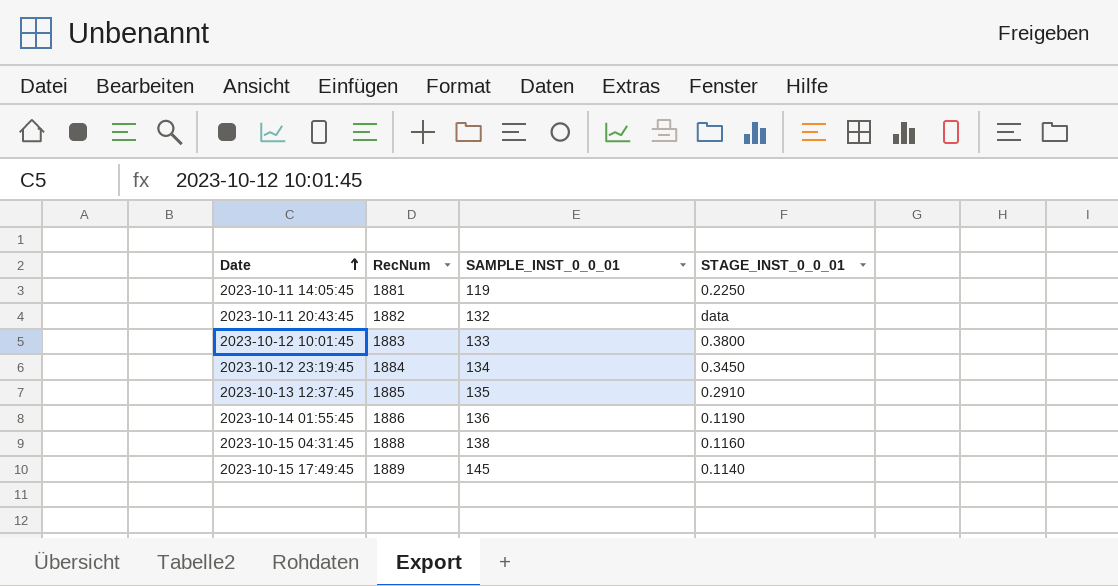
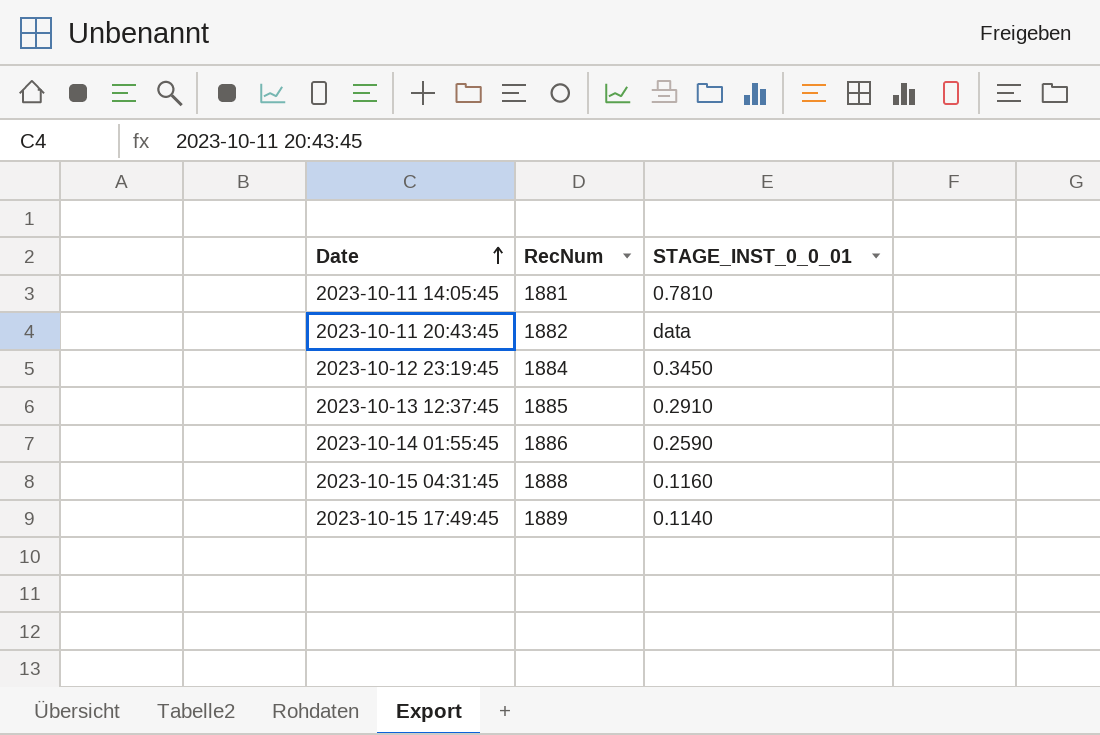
column SAMPLE_INST_0_0_01 | position: 3 -> none
row 2023-10-12 10:01:45: 1883 | 133 | 0.3800 -> none
2023-10-11 14:05:45 | STAGE_INST_0_0_01: 0.2250 -> 0.7810
2023-10-14 01:55:45 | STAGE_INST_0_0_01: 0.1190 -> 0.2590

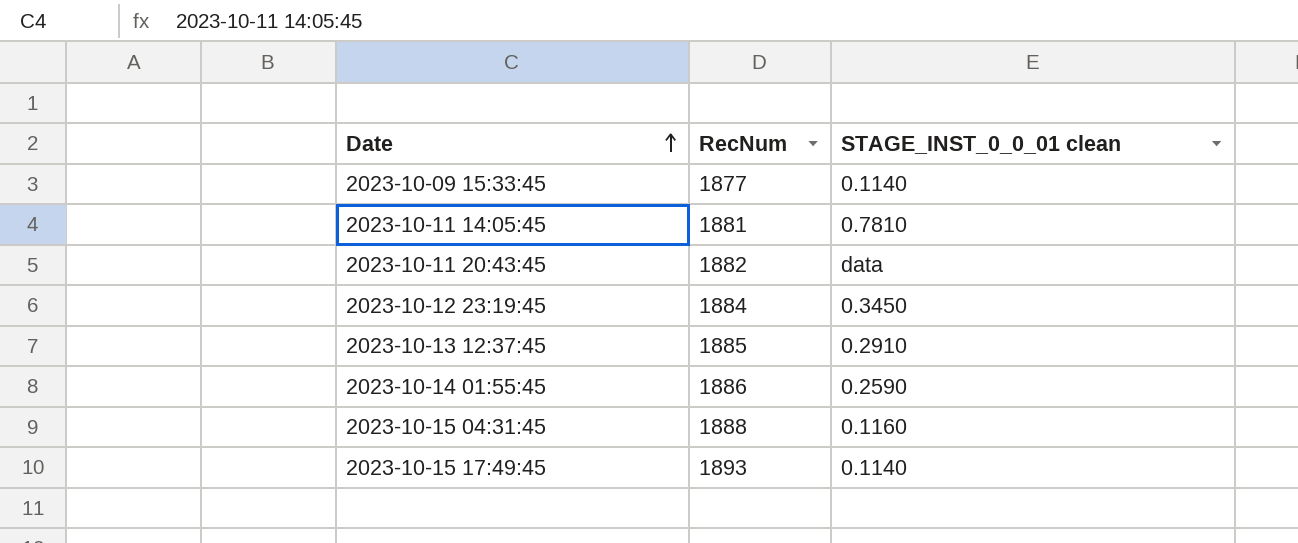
column name: STAGE_INST_0_0_01 -> STAGE_INST_0_0_01 clean
row 2023-10-09 15:33:45: none -> 1877 | 0.1140
2023-10-15 17:49:45 | RecNum: 1889 -> 1893

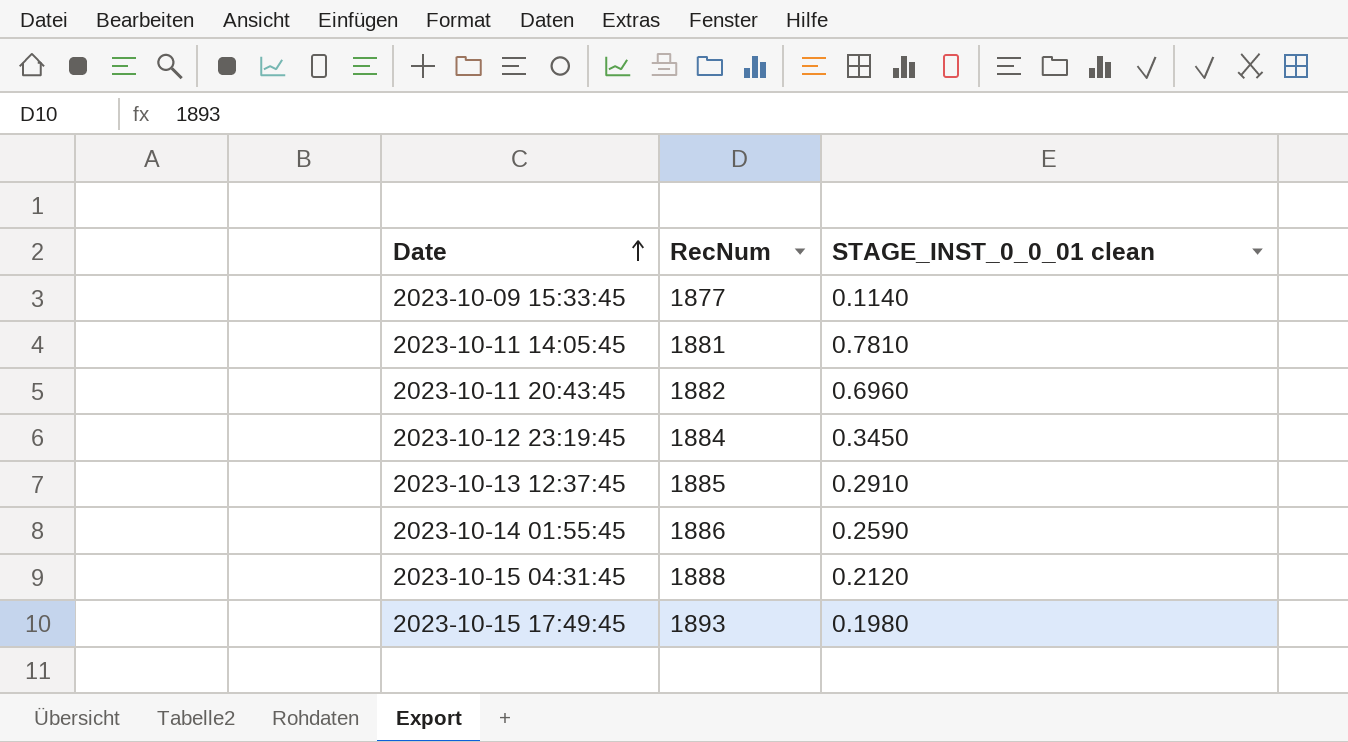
2023-10-11 20:43:45 | STAGE_INST_0_0_01 clean: data -> 0.6960
2023-10-15 04:31:45 | STAGE_INST_0_0_01 clean: 0.1160 -> 0.2120
2023-10-15 17:49:45 | STAGE_INST_0_0_01 clean: 0.1140 -> 0.1980

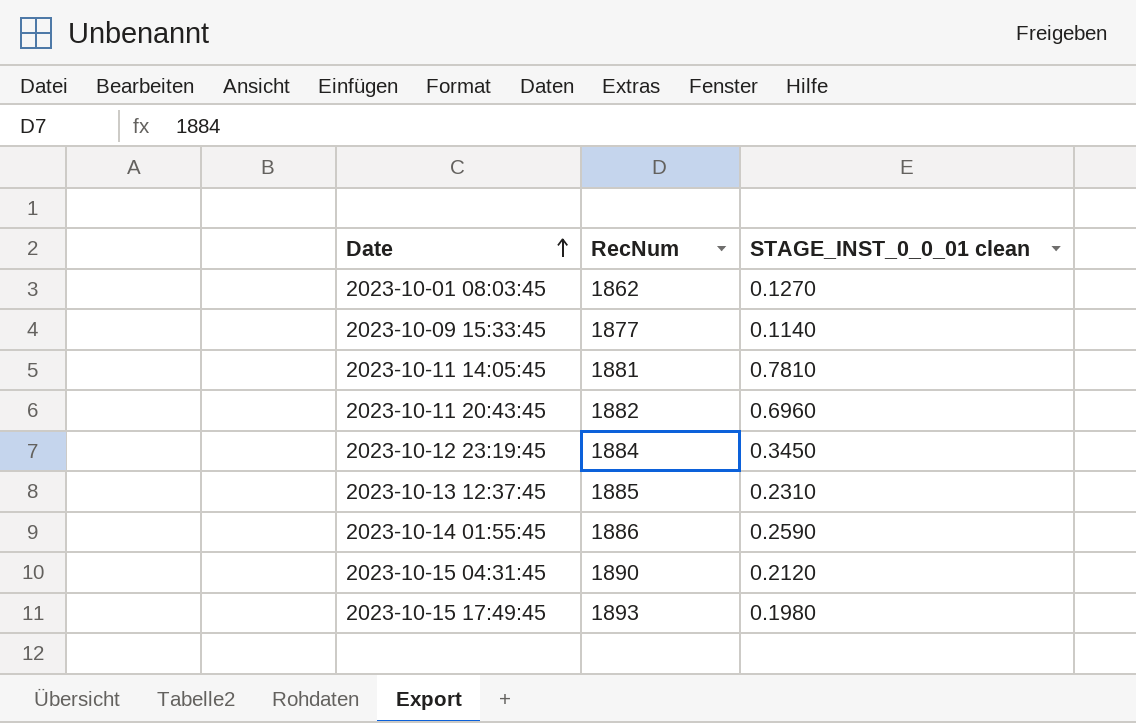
row 2023-10-01 08:03:45: none -> 1862 | 0.1270
2023-10-13 12:37:45 | STAGE_INST_0_0_01 clean: 0.2910 -> 0.2310
2023-10-15 04:31:45 | RecNum: 1888 -> 1890

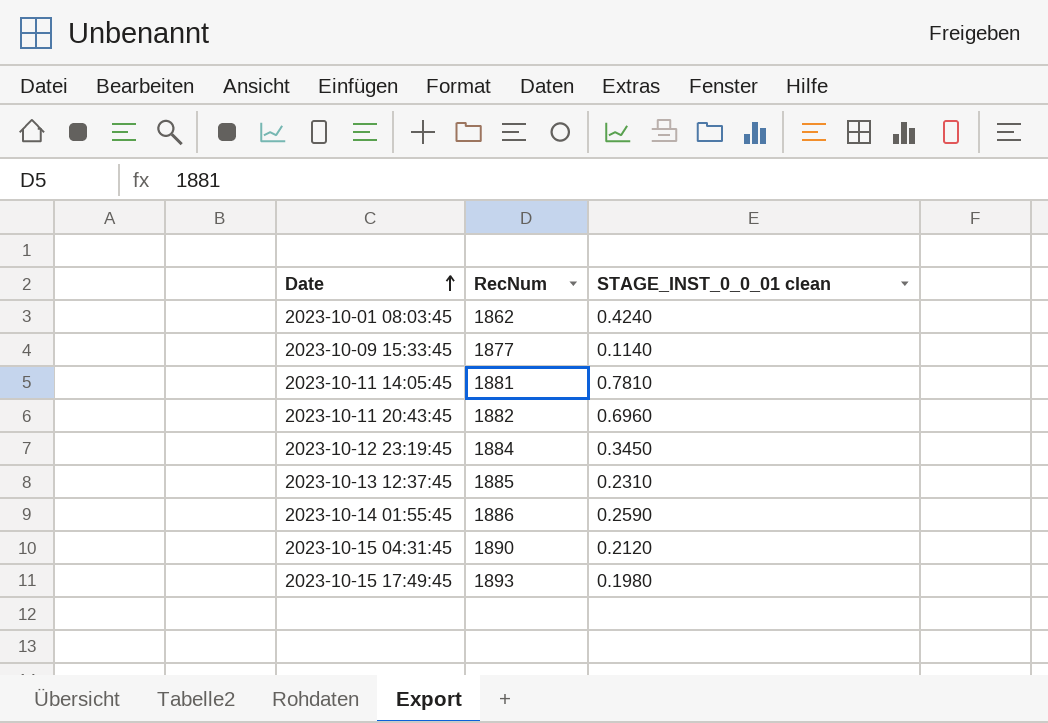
2023-10-01 08:03:45 | STAGE_INST_0_0_01 clean: 0.1270 -> 0.4240

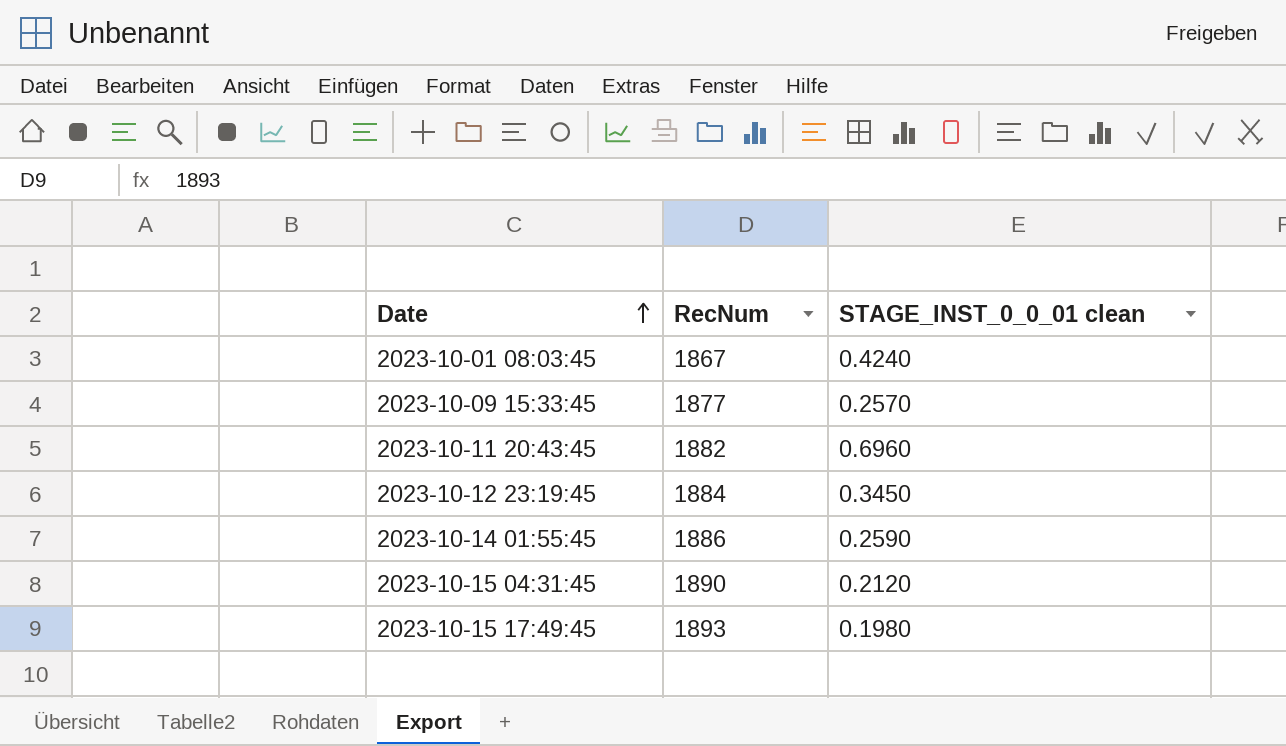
row 2023-10-11 14:05:45: 1881 | 0.7810 -> none
row 2023-10-13 12:37:45: 1885 | 0.2310 -> none
2023-10-01 08:03:45 | RecNum: 1862 -> 1867
2023-10-09 15:33:45 | STAGE_INST_0_0_01 clean: 0.1140 -> 0.2570

